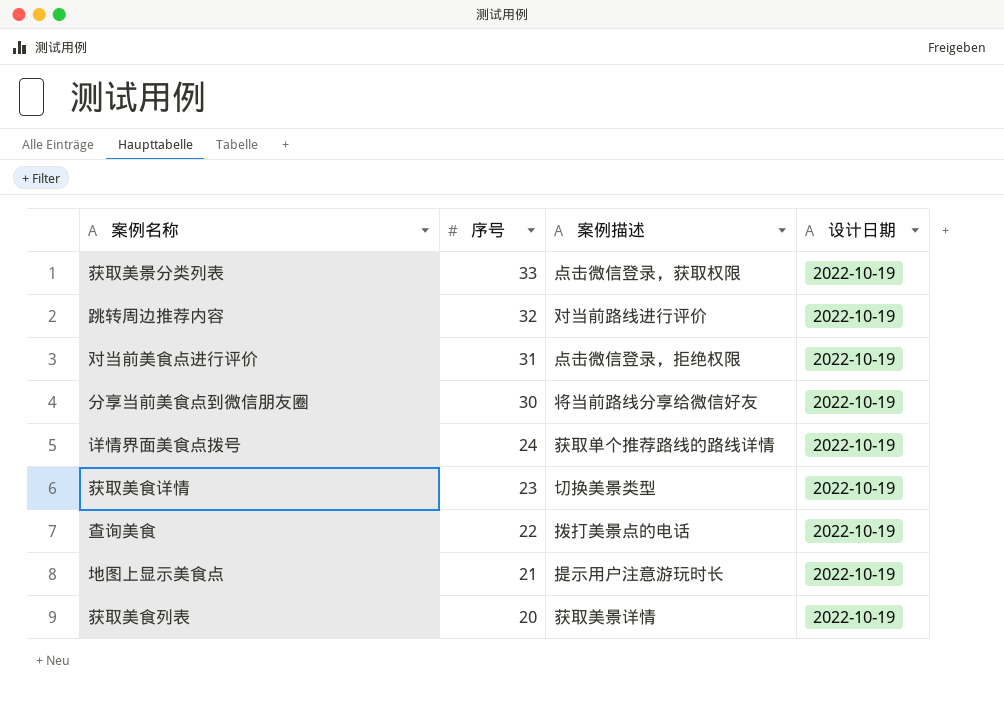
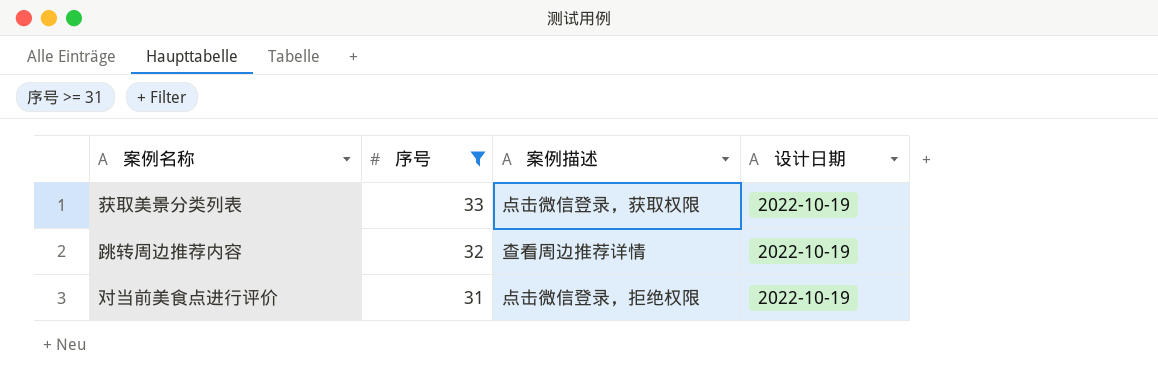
filter: none -> 序号 >= 31
跳转周边推荐内容 | 案例描述: 对当前路线进行评价 -> 查看周边推荐详情

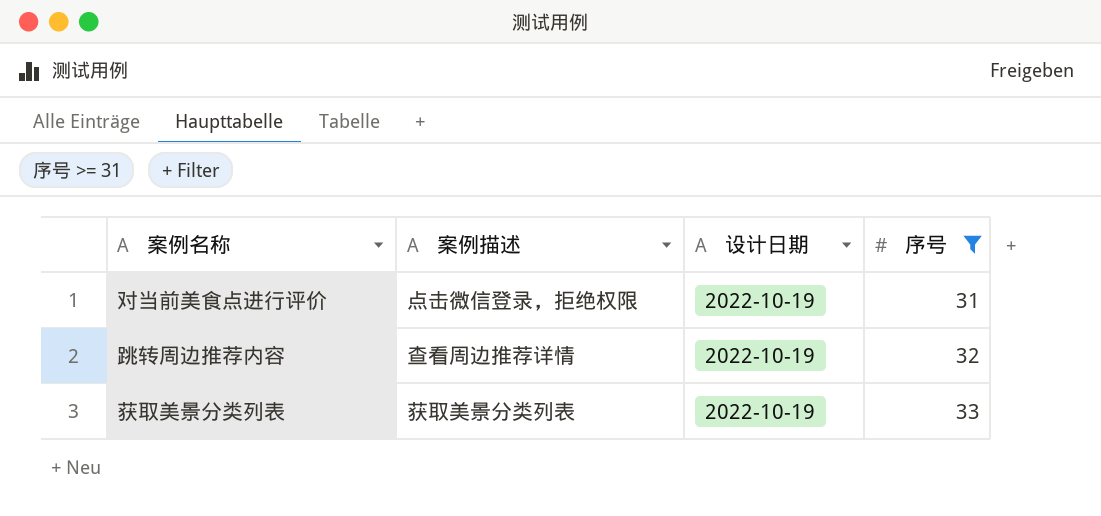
row order: 序号 descending -> 序号 ascending
column 序号 | position: 2 -> 4
获取美景分类列表 | 案例描述: 点击微信登录，获取权限 -> 获取美景分类列表

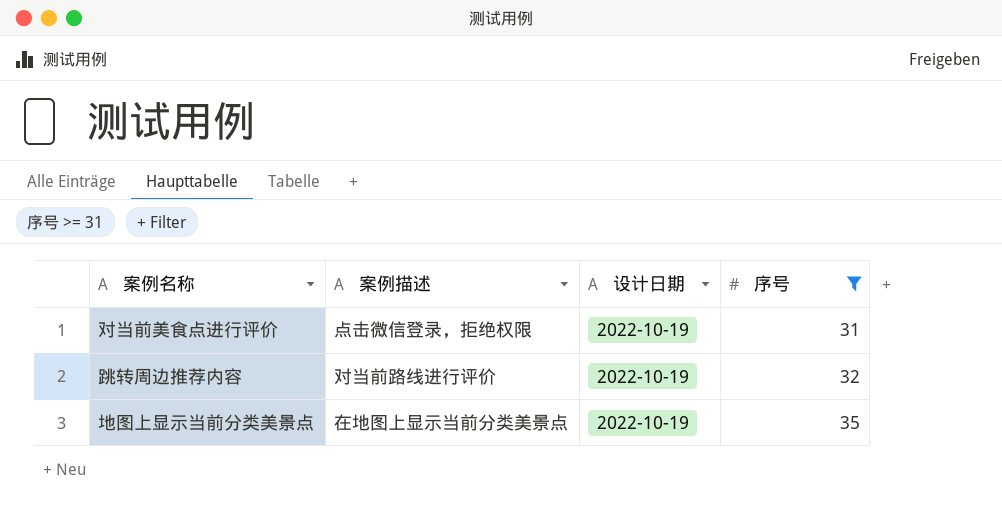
row 获取美景分类列表: 获取美景分类列表 | 2022-10-19 | 33 -> none
跳转周边推荐内容 | 案例描述: 查看周边推荐详情 -> 对当前路线进行评价
row 地图上显示当前分类美景点: none -> 在地图上显示当前分类美景点 | 2022-10-19 | 35

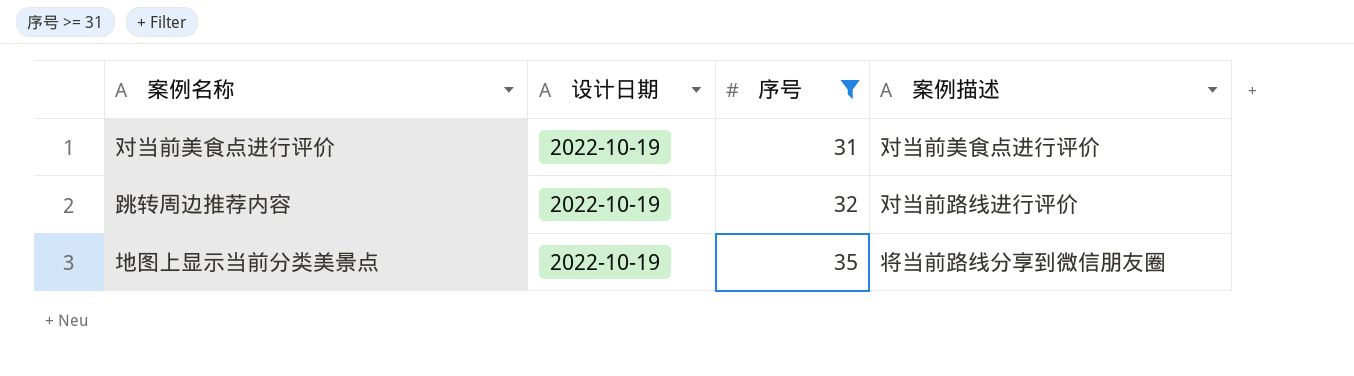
column 案例描述 | position: 2 -> 4
对当前美食点进行评价 | 案例描述: 点击微信登录，拒绝权限 -> 对当前美食点进行评价
地图上显示当前分类美景点 | 案例描述: 在地图上显示当前分类美景点 -> 将当前路线分享到微信朋友圈

